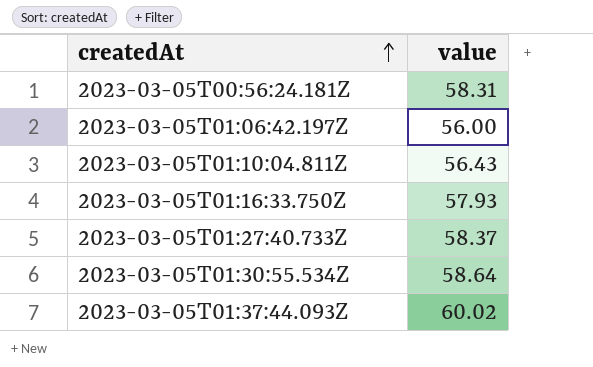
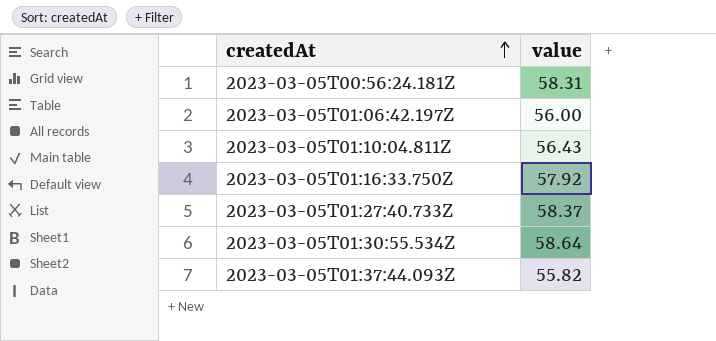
2023-03-05T01:16:33.750Z | value: 57.93 -> 57.92
2023-03-05T01:37:44.093Z | value: 60.02 -> 55.82

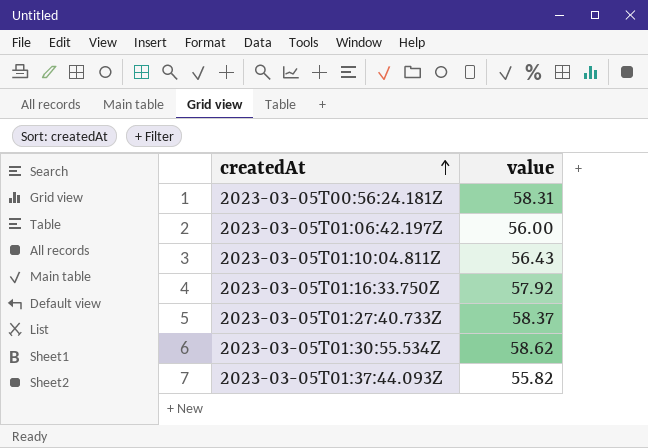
2023-03-05T01:30:55.534Z | value: 58.64 -> 58.62

